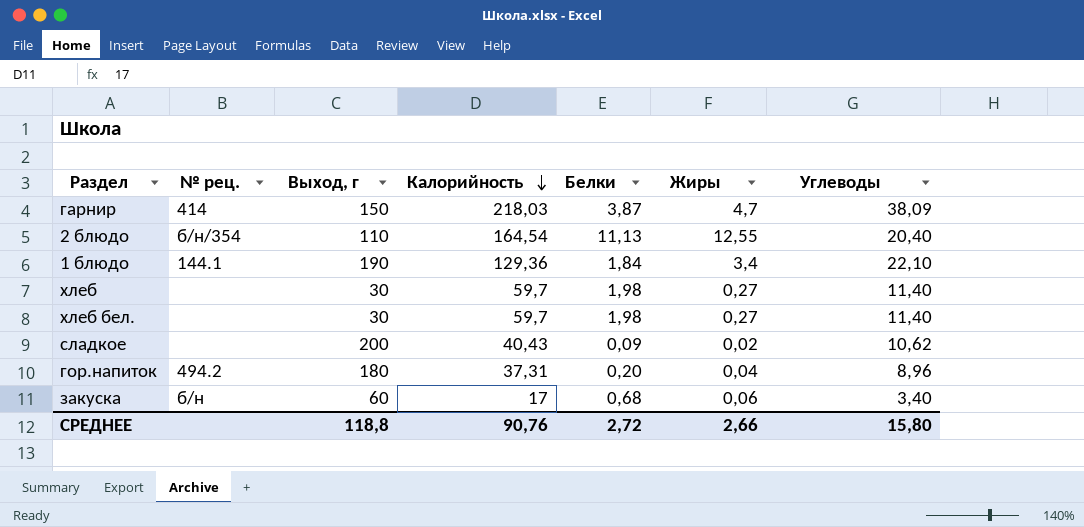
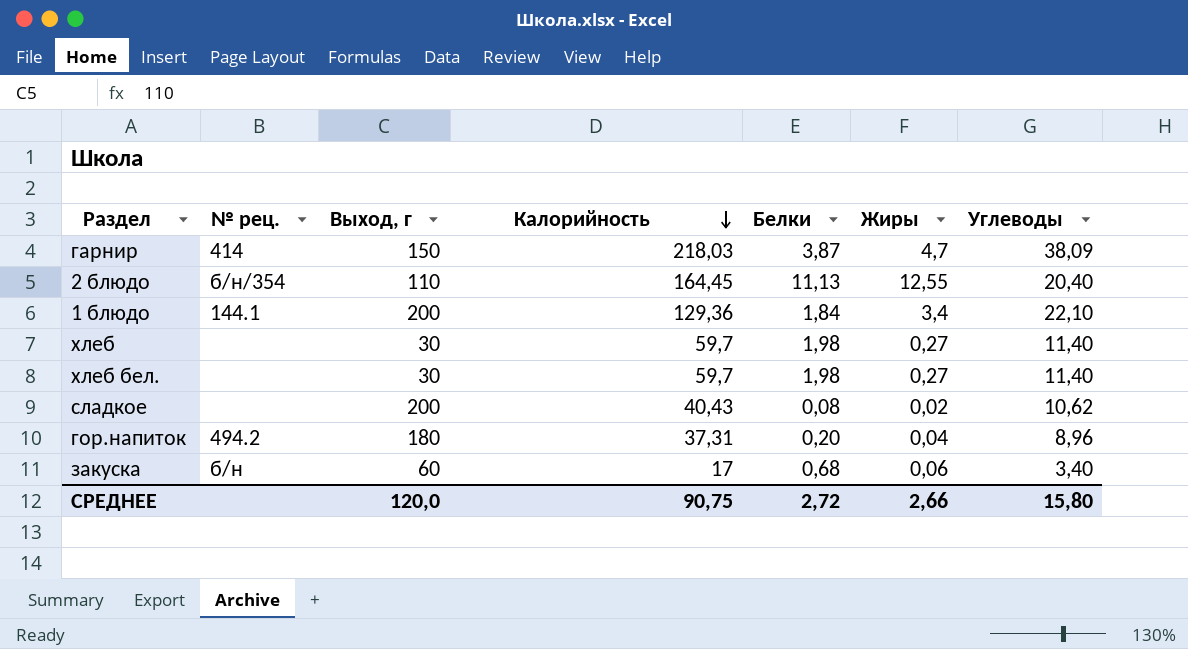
2 блюдо | Калорийность: 164,54 -> 164,45
1 блюдо | Выход, г: 190 -> 200
сладкое | Белки: 0,09 -> 0,08
СРЕДНЕЕ | Выход, г: 118,8 -> 120,0
СРЕДНЕЕ | Калорийность: 90,76 -> 90,75

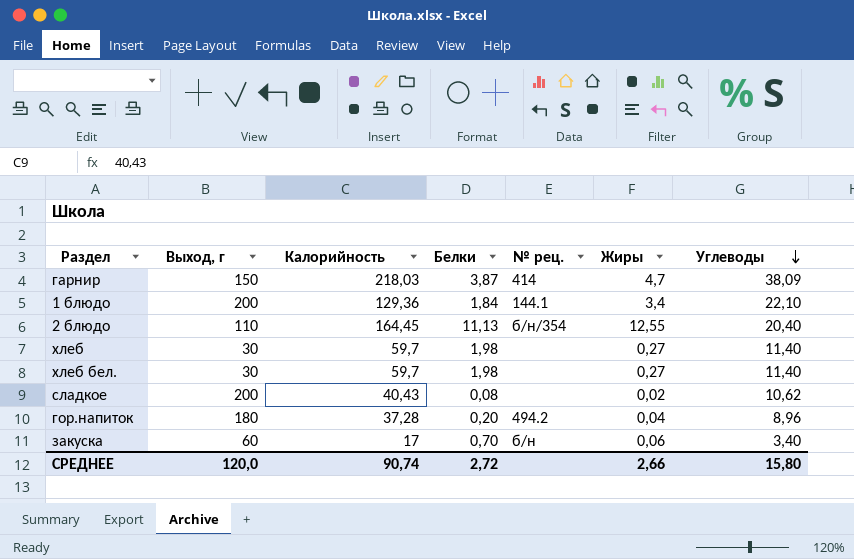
row order: Калорийность descending -> Углеводы descending
column № рец. | position: 2 -> 5
гор.напиток | Калорийность: 37,31 -> 37,28
закуска | Белки: 0,68 -> 0,70
СРЕДНЕЕ | Калорийность: 90,75 -> 90,74

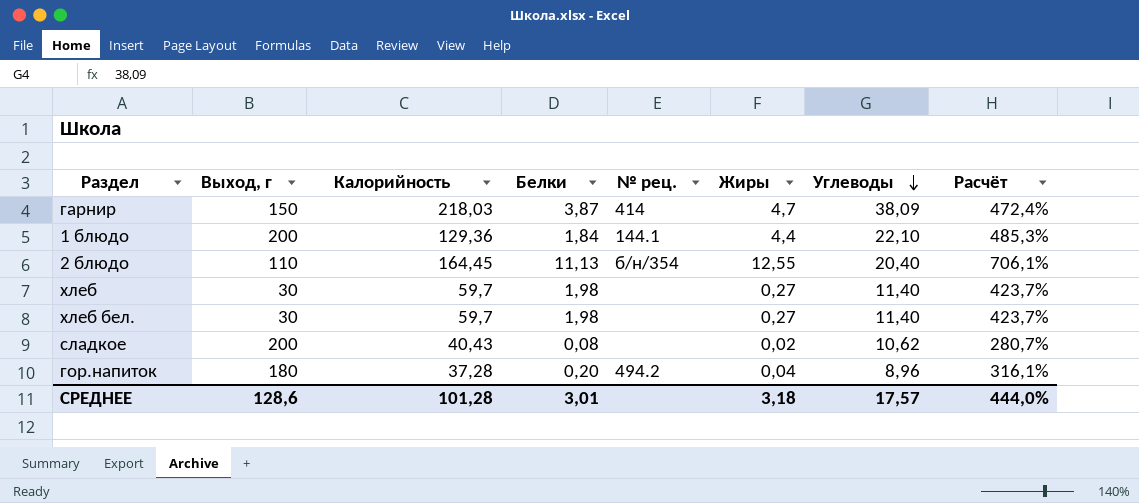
column Расчёт | formula: none -> ([Калорийность] - [Углеводы]) / [Углеводы]
row закуска: 60 | 17 | 0,70 | б/н | 0,06 | 3,40 -> none
1 блюдо | Жиры: 3,4 -> 4,4
СРЕДНЕЕ | Выход, г: 120,0 -> 128,6
СРЕДНЕЕ | Калорийность: 90,74 -> 101,28
СРЕДНЕЕ | Белки: 2,72 -> 3,01
СРЕДНЕЕ | Жиры: 2,66 -> 3,18
СРЕДНЕЕ | Углеводы: 15,80 -> 17,57

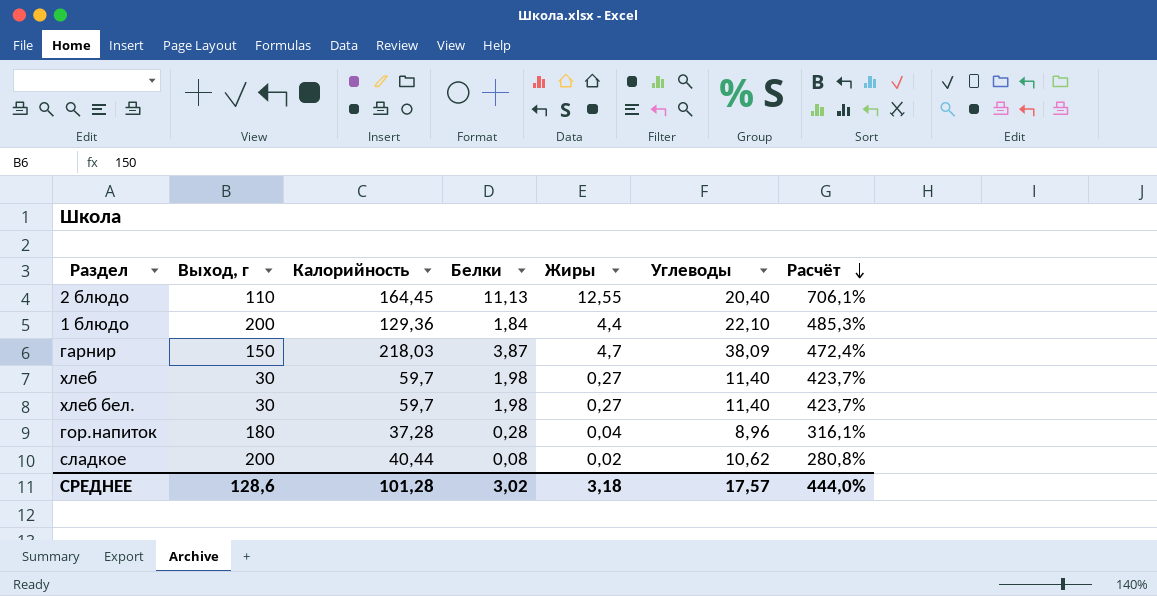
row order: Углеводы descending -> Расчёт descending
column № рец. | position: 5 -> none
гор.напиток | Белки: 0,20 -> 0,28
сладкое | Калорийность: 40,43 -> 40,44
сладкое | Расчёт: 280,7% -> 280,8%
СРЕДНЕЕ | Белки: 3,01 -> 3,02

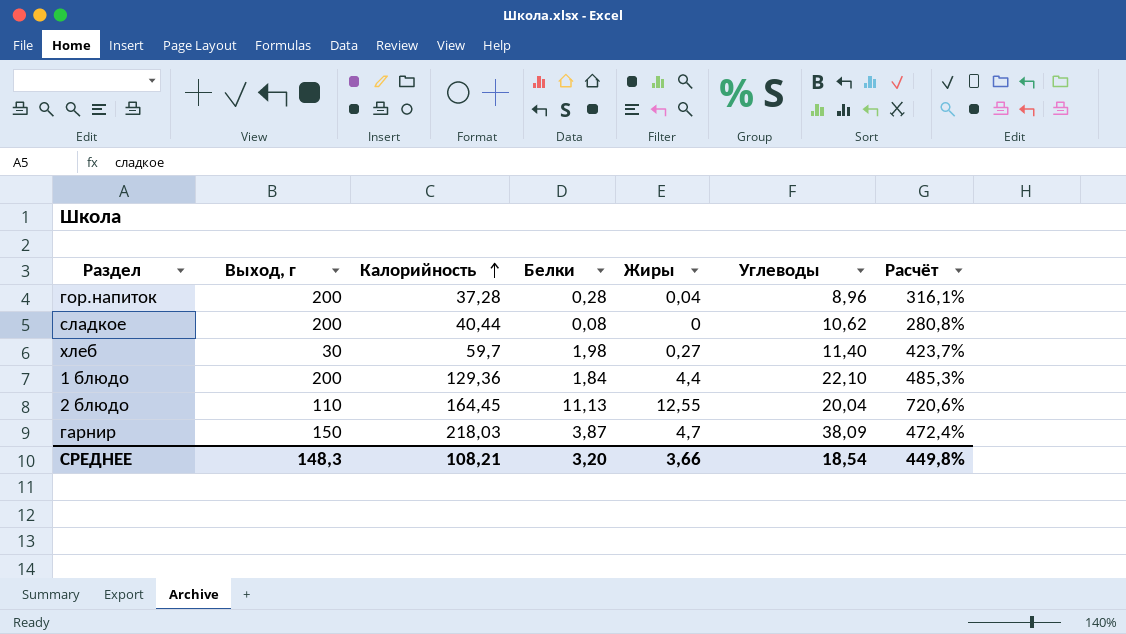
row order: Расчёт descending -> Калорийность ascending
row хлеб бел.: 30 | 59,7 | 1,98 | 0,27 | 11,40 | 423,7% -> none
гор.напиток | Выход, г: 180 -> 200
сладкое | Жиры: 0,02 -> 0
2 блюдо | Углеводы: 20,40 -> 20,04
2 блюдо | Расчёт: 706,1% -> 720,6%
СРЕДНЕЕ | Выход, г: 128,6 -> 148,3
СРЕДНЕЕ | Калорийность: 101,28 -> 108,21
СРЕДНЕЕ | Белки: 3,02 -> 3,20
СРЕДНЕЕ | Жиры: 3,18 -> 3,66
СРЕДНЕЕ | Углеводы: 17,57 -> 18,54
СРЕДНЕЕ | Расчёт: 444,0% -> 449,8%

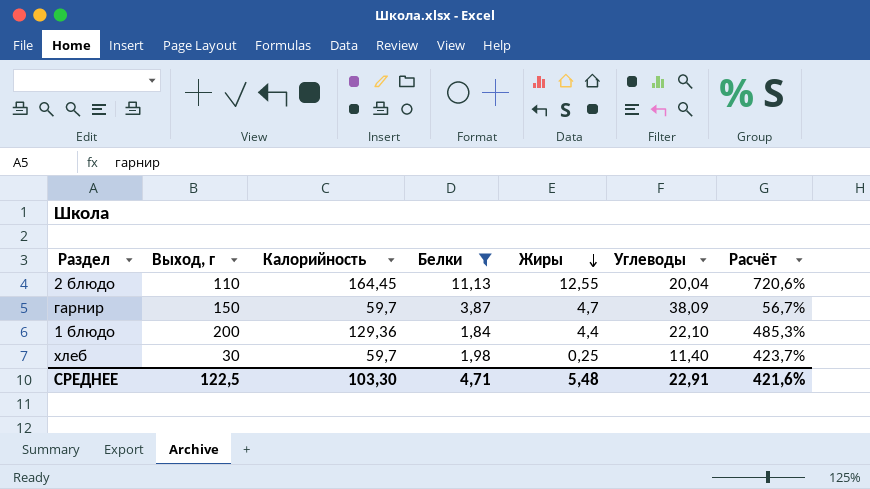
filter: none -> Белки >= 1,84
row order: Калорийность ascending -> Жиры descending
гарнир | Калорийность: 218,03 -> 59,7
гарнир | Расчёт: 472,4% -> 56,7%
хлеб | Жиры: 0,27 -> 0,25
СРЕДНЕЕ | Выход, г: 148,3 -> 122,5
СРЕДНЕЕ | Калорийность: 108,21 -> 103,30
СРЕДНЕЕ | Белки: 3,20 -> 4,71
СРЕДНЕЕ | Жиры: 3,66 -> 5,48
СРЕДНЕЕ | Углеводы: 18,54 -> 22,91
СРЕДНЕЕ | Расчёт: 449,8% -> 421,6%

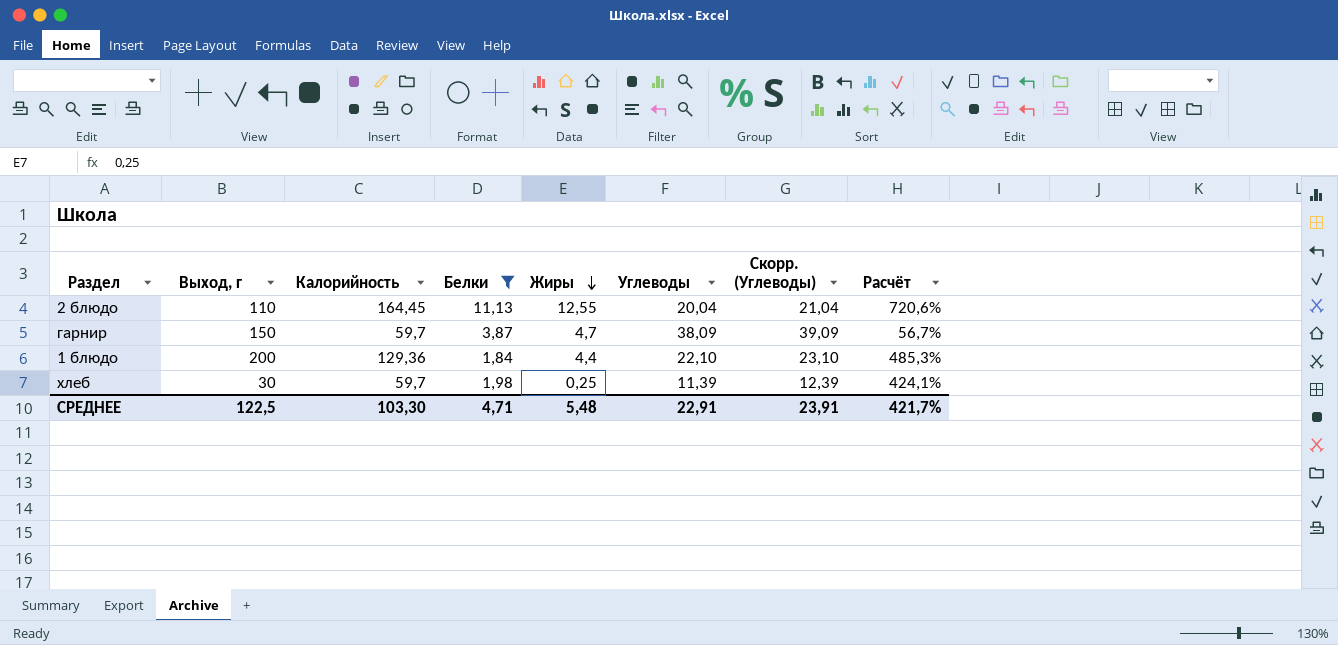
column Скорр. (Углеводы) | formula: none -> [Углеводы] + 1
хлеб | Углеводы: 11,40 -> 11,39
хлеб | Расчёт: 423,7% -> 424,1%
СРЕДНЕЕ | Расчёт: 421,6% -> 421,7%

